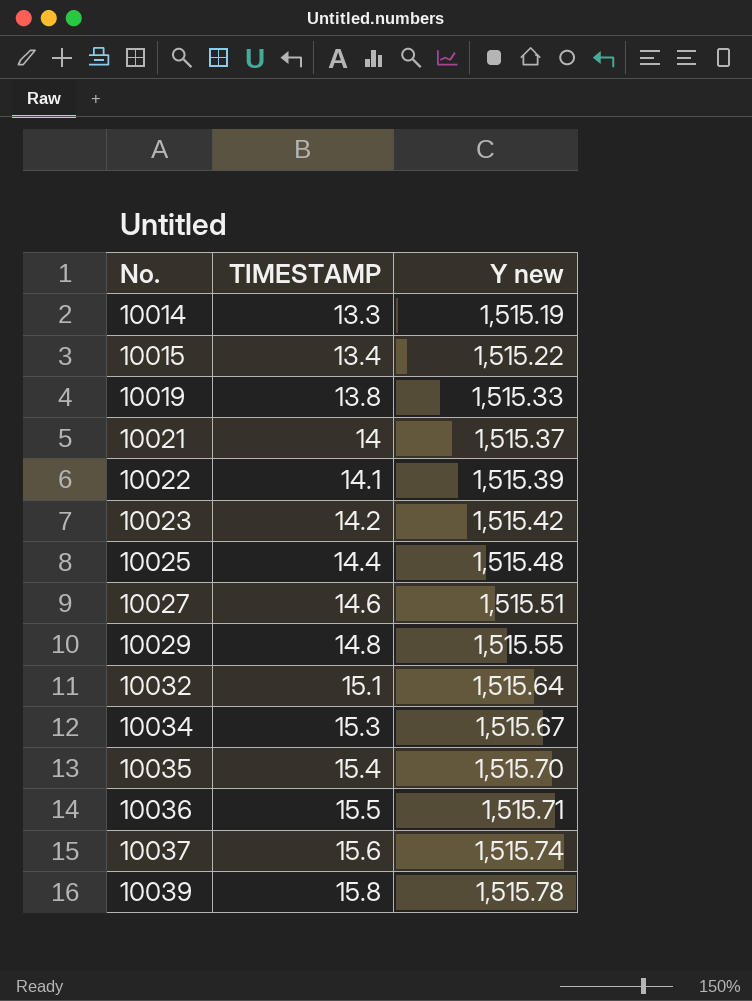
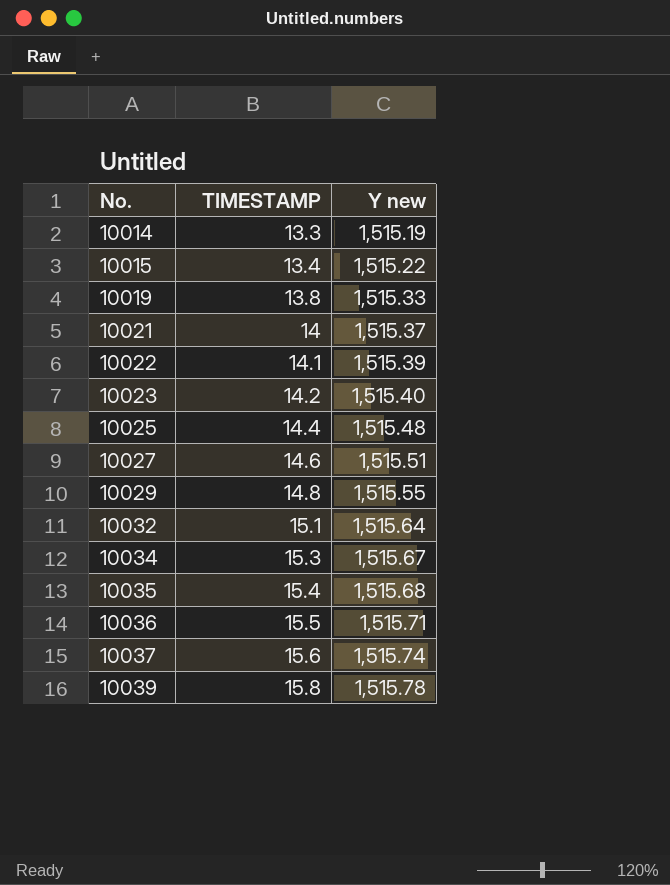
10023 | Y new: 1,515.42 -> 1,515.40
10035 | Y new: 1,515.70 -> 1,515.68

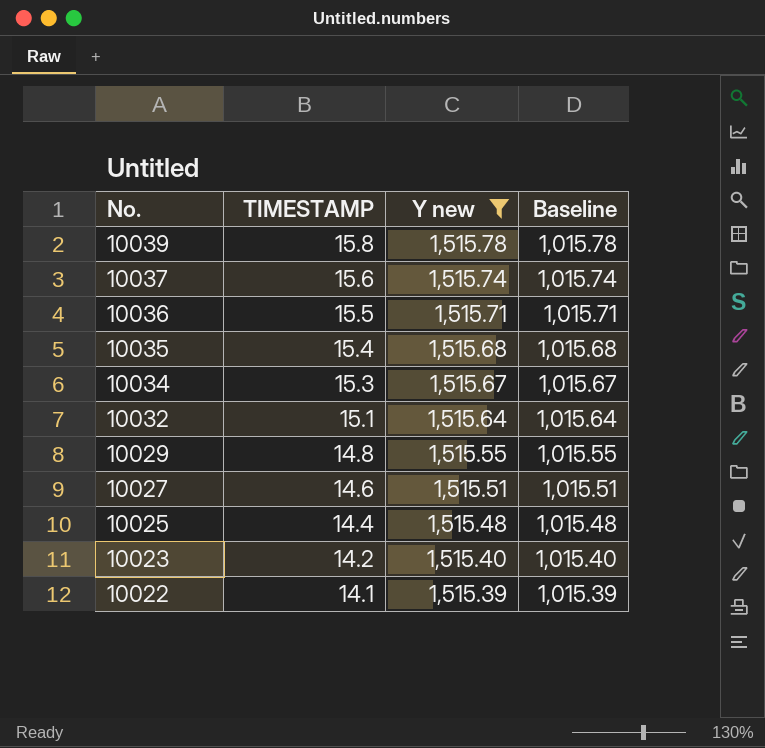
filter: none -> Y new >= 1,515.39
row order: No. ascending -> No. descending
column Baseline | formula: none -> [Y new] - 500

